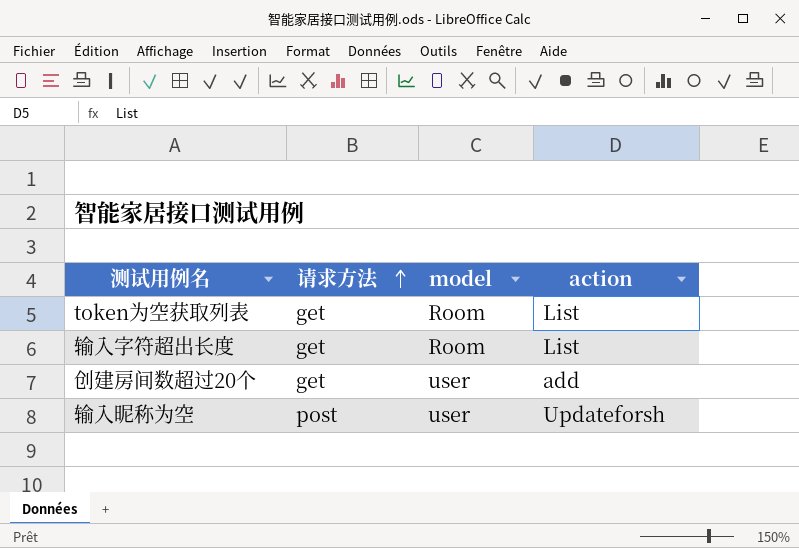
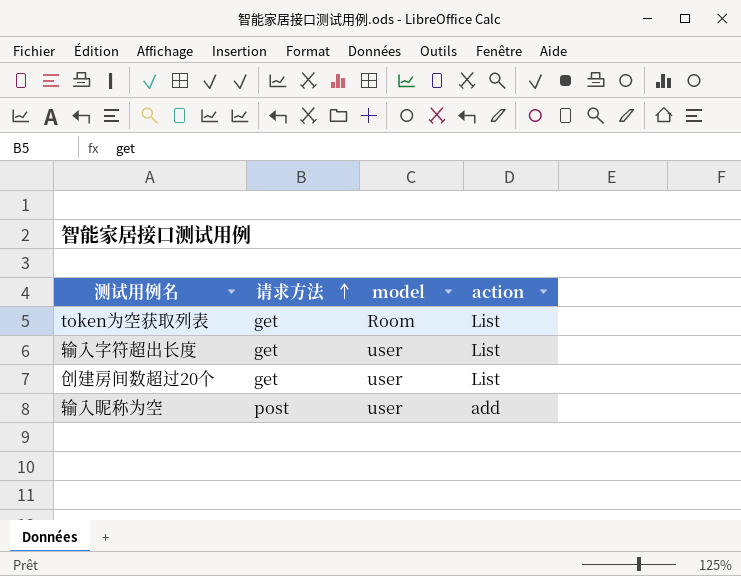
输入字符超出长度 | model: Room -> user
创建房间数超过20个 | action: add -> List
输入昵称为空 | action: Updateforsh -> add

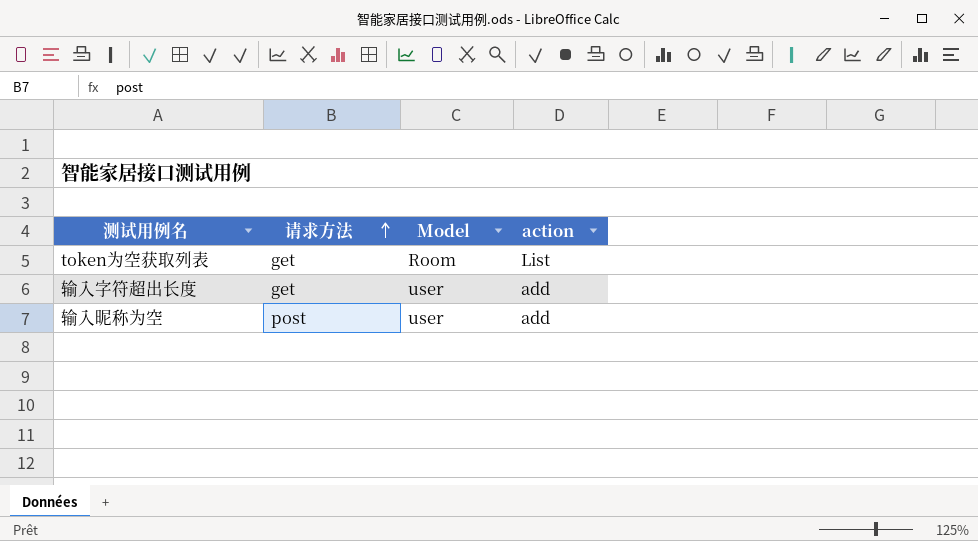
column name: model -> Model
row 创建房间数超过20个: get | user | List -> none
输入字符超出长度 | action: List -> add

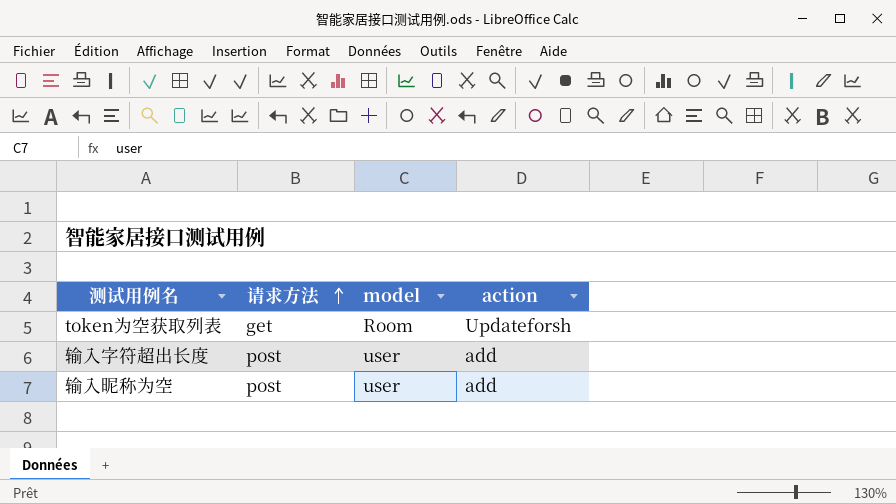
column name: Model -> model
token为空获取列表 | action: List -> Updateforsh
输入字符超出长度 | 请求方法: get -> post

